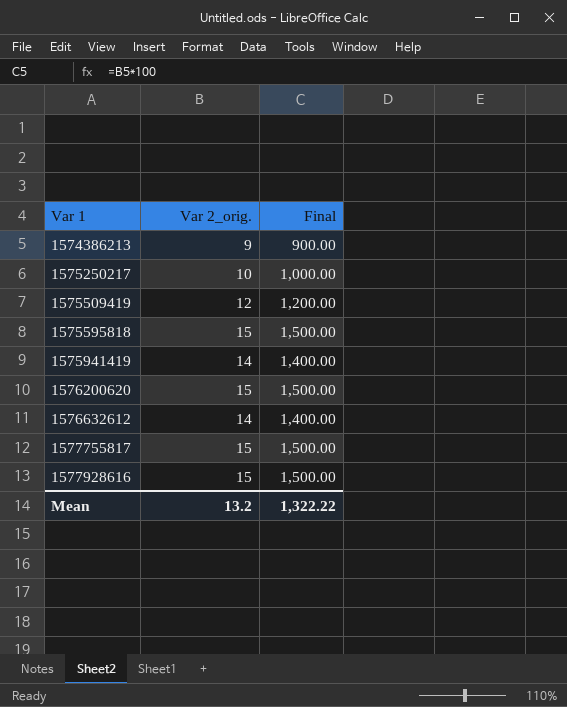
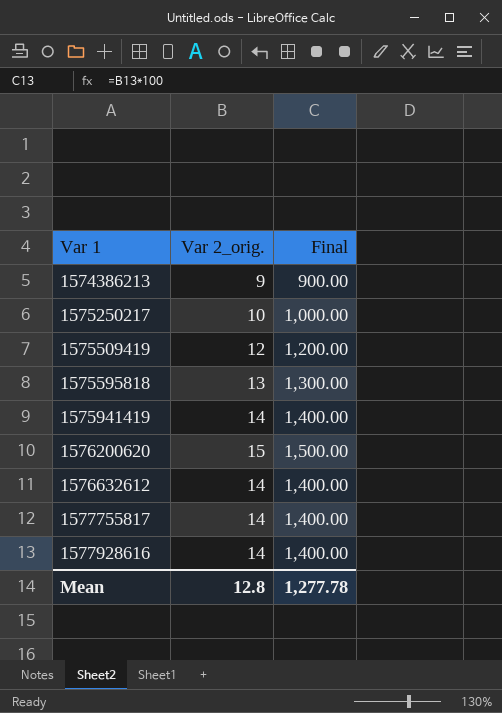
1575595818 | Var 2_orig.: 15 -> 13
1575595818 | Final: 1,500.00 -> 1,300.00
1577755817 | Var 2_orig.: 15 -> 14
1577755817 | Final: 1,500.00 -> 1,400.00
1577928616 | Var 2_orig.: 15 -> 14
1577928616 | Final: 1,500.00 -> 1,400.00
Mean | Var 2_orig.: 13.2 -> 12.8
Mean | Final: 1,322.22 -> 1,277.78

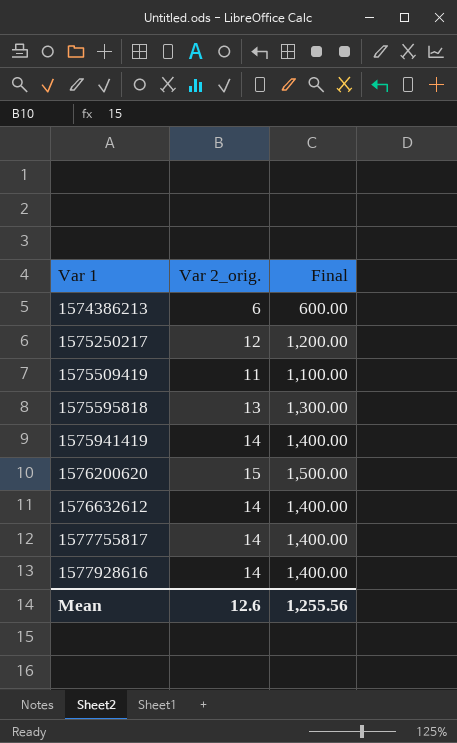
1574386213 | Var 2_orig.: 9 -> 6
1574386213 | Final: 900.00 -> 600.00
1575250217 | Var 2_orig.: 10 -> 12
1575250217 | Final: 1,000.00 -> 1,200.00
1575509419 | Var 2_orig.: 12 -> 11
1575509419 | Final: 1,200.00 -> 1,100.00
Mean | Var 2_orig.: 12.8 -> 12.6
Mean | Final: 1,277.78 -> 1,255.56

